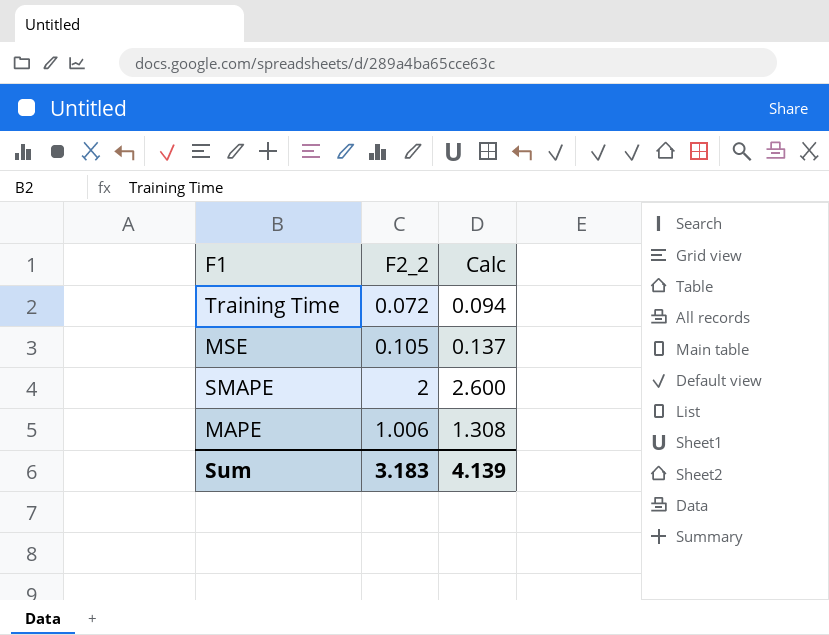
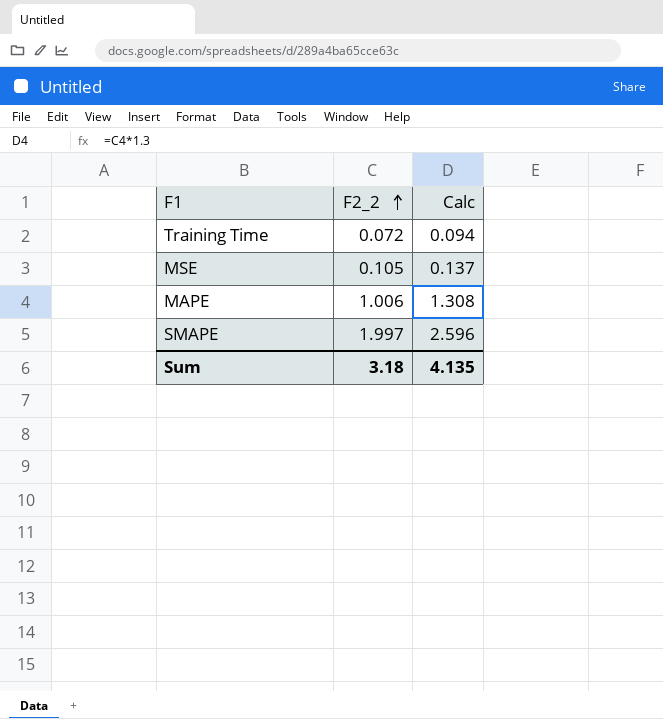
row order: none -> F2_2 ascending
SMAPE | F2_2: 2 -> 1.997
SMAPE | Calc: 2.600 -> 2.596
Sum | F2_2: 3.183 -> 3.18
Sum | Calc: 4.139 -> 4.135

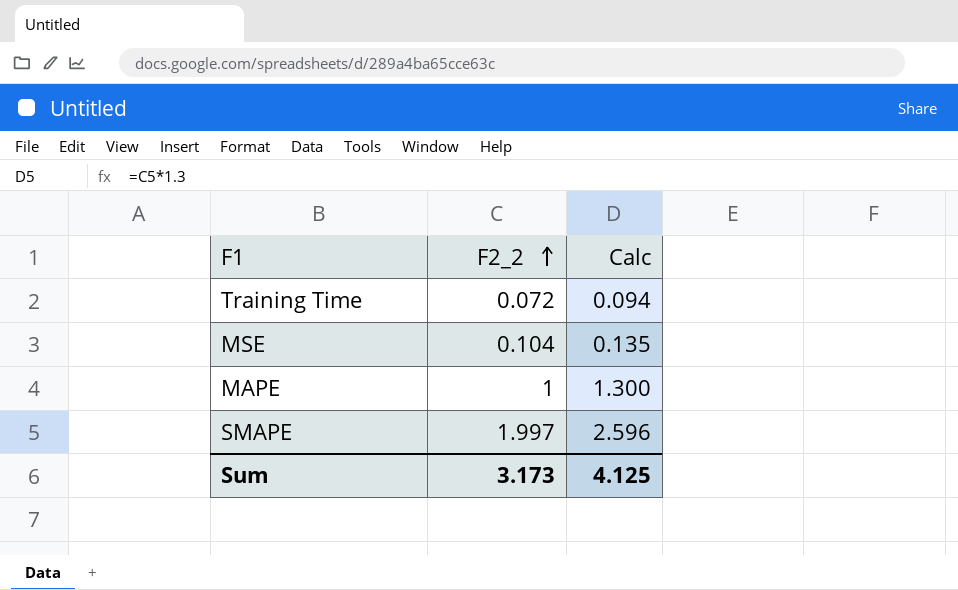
MSE | F2_2: 0.105 -> 0.104
MSE | Calc: 0.137 -> 0.135
MAPE | F2_2: 1.006 -> 1
MAPE | Calc: 1.308 -> 1.300
Sum | F2_2: 3.18 -> 3.173
Sum | Calc: 4.135 -> 4.125

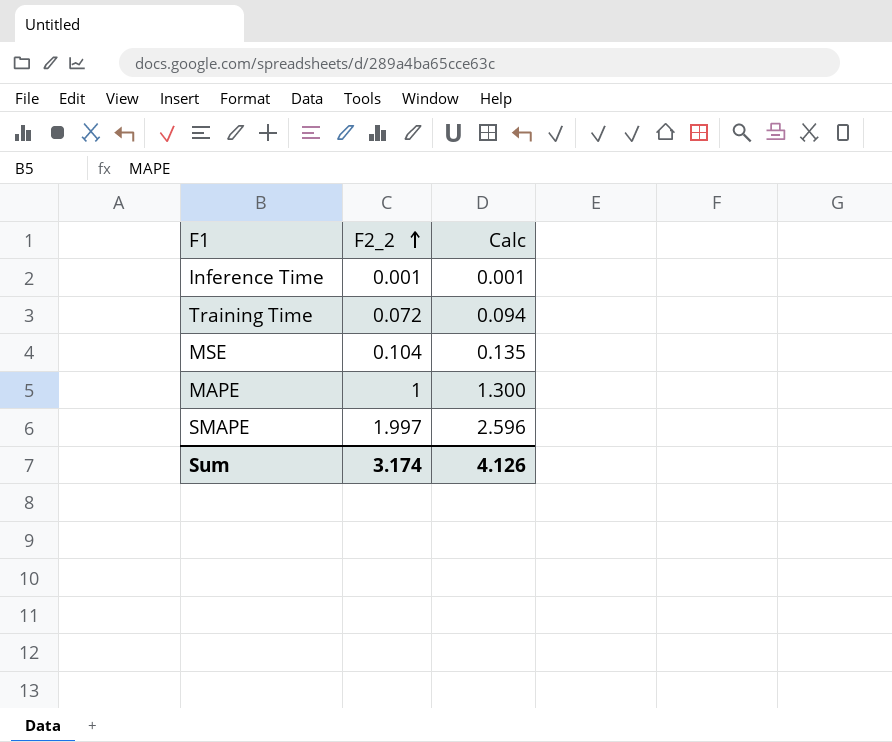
row Inference Time: none -> 0.001 | 0.001
Sum | F2_2: 3.173 -> 3.174
Sum | Calc: 4.125 -> 4.126

